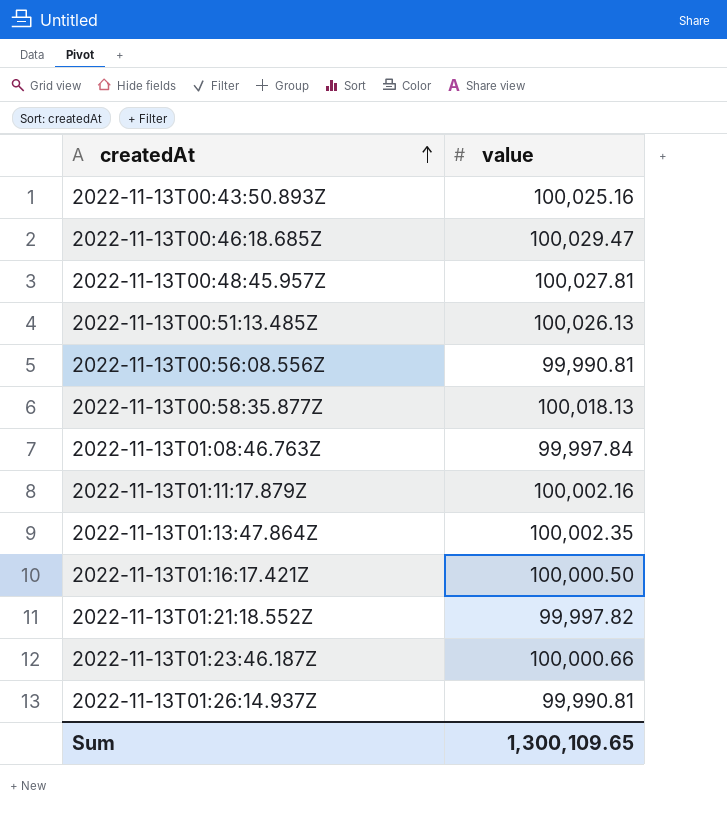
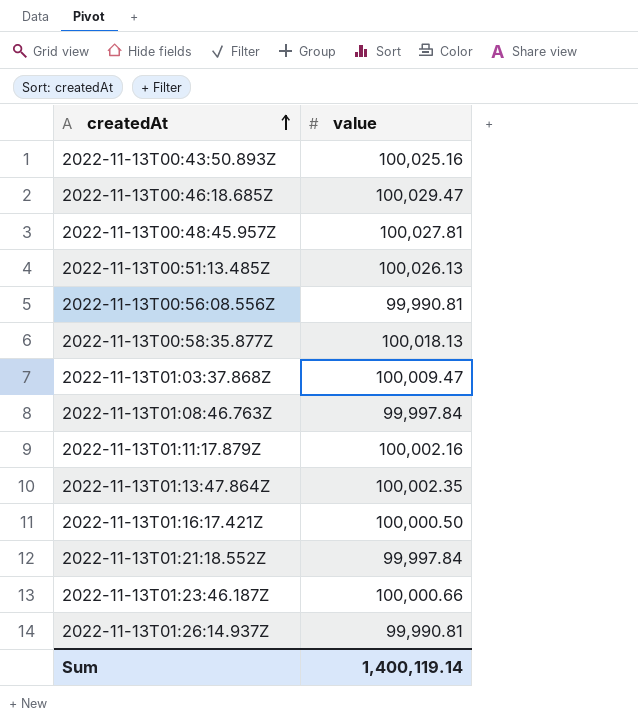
row 2022-11-13T01:03:37.868Z: none -> 100,009.47
2022-11-13T01:21:18.552Z | value: 99,997.82 -> 99,997.84
Sum | value: 1,300,109.65 -> 1,400,119.14

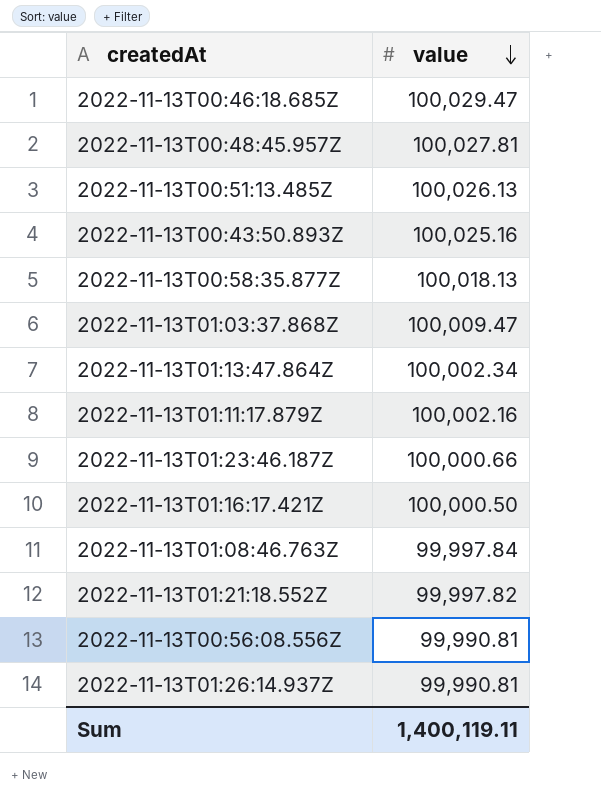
row order: createdAt ascending -> value descending
2022-11-13T01:13:47.864Z | value: 100,002.35 -> 100,002.34
2022-11-13T01:21:18.552Z | value: 99,997.84 -> 99,997.82
Sum | value: 1,400,119.14 -> 1,400,119.11

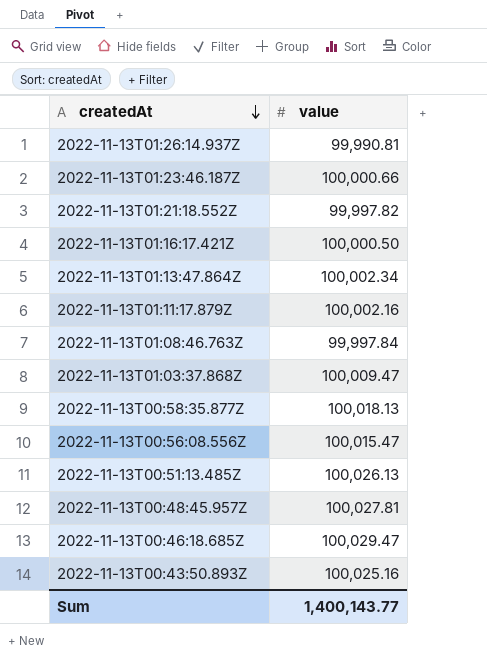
row order: value descending -> createdAt descending
2022-11-13T00:56:08.556Z | value: 99,990.81 -> 100,015.47
Sum | value: 1,400,119.11 -> 1,400,143.77

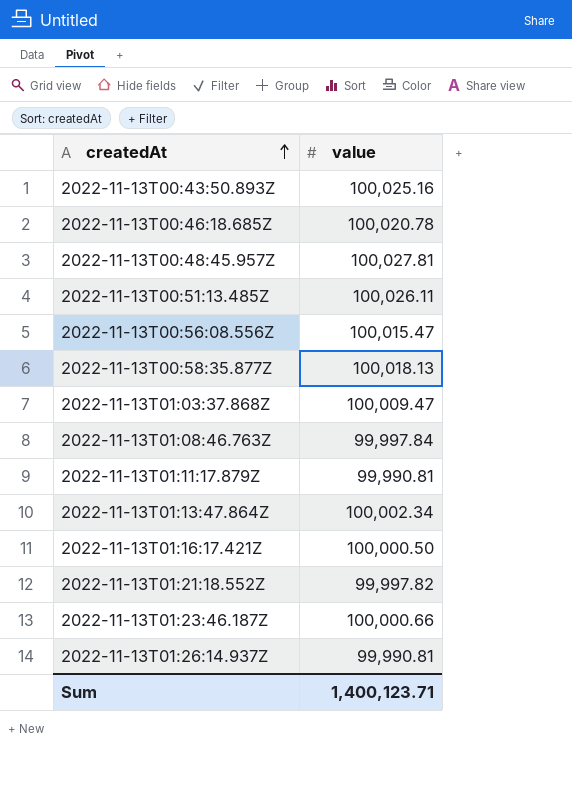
row order: createdAt descending -> createdAt ascending
2022-11-13T00:46:18.685Z | value: 100,029.47 -> 100,020.78
2022-11-13T00:51:13.485Z | value: 100,026.13 -> 100,026.11
2022-11-13T01:11:17.879Z | value: 100,002.16 -> 99,990.81
Sum | value: 1,400,143.77 -> 1,400,123.71

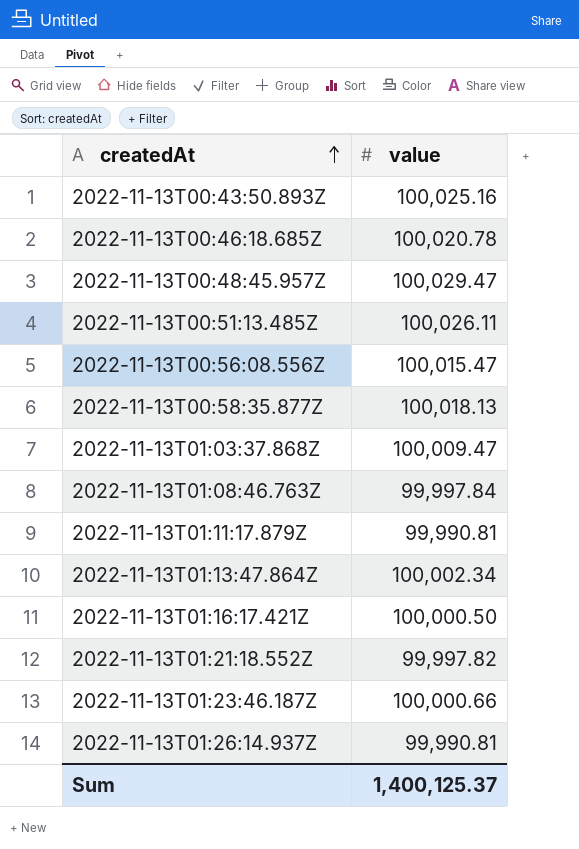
2022-11-13T00:48:45.957Z | value: 100,027.81 -> 100,029.47
Sum | value: 1,400,123.71 -> 1,400,125.37

